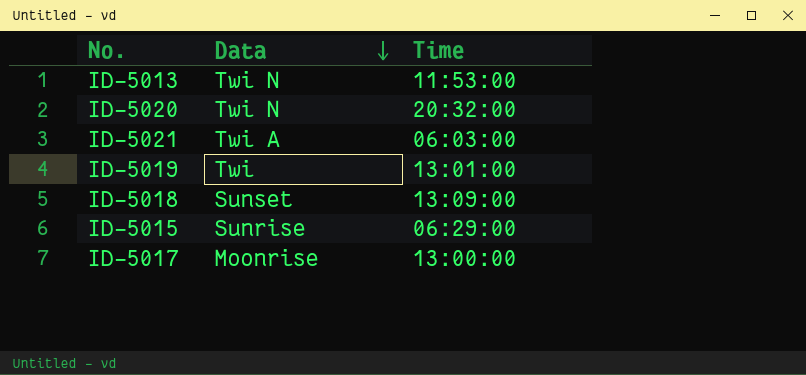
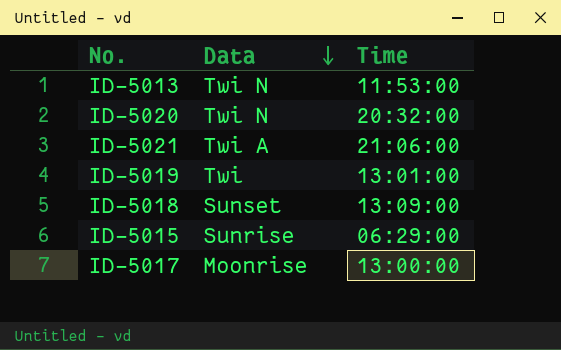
ID-5021 | Time: 06:03:00 -> 21:06:00

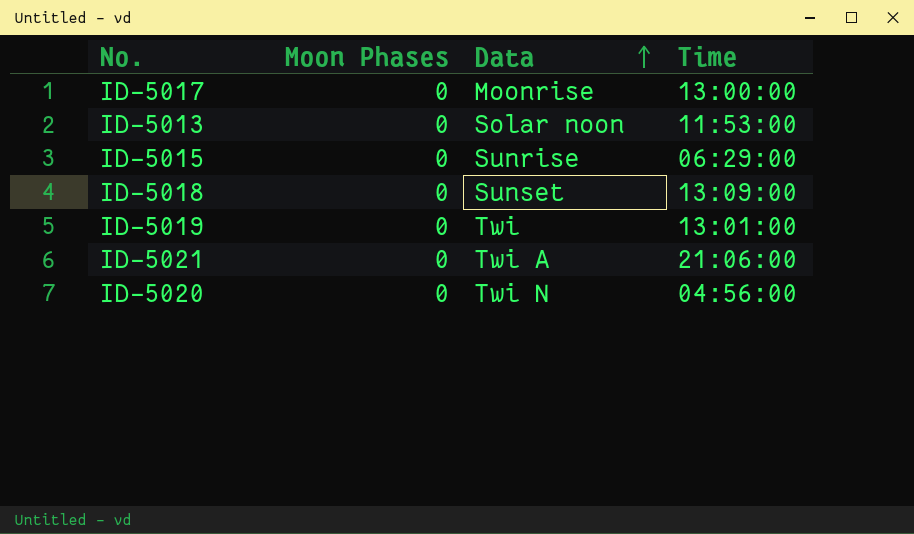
row order: Data descending -> Data ascending
column Moon Phases | position: none -> 2
ID-5013 | Data: Twi N -> Solar noon
ID-5020 | Time: 20:32:00 -> 04:56:00

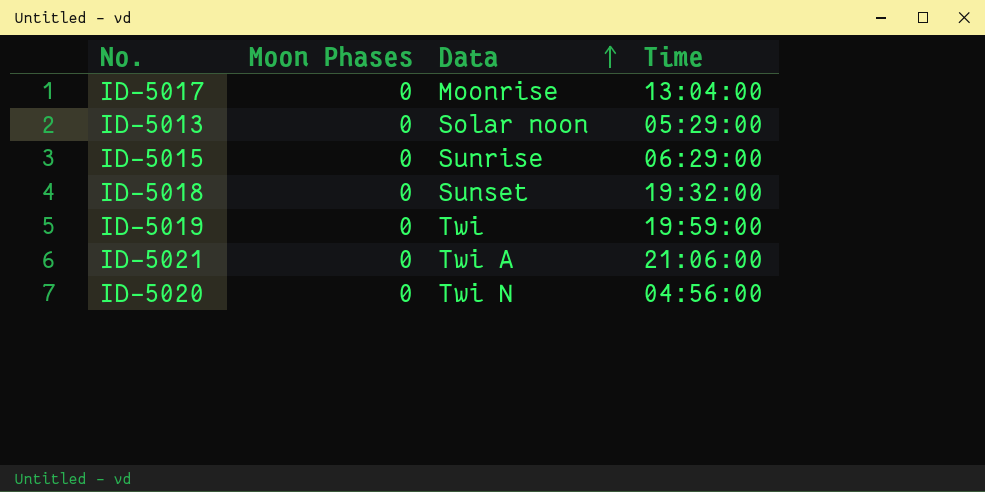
ID-5017 | Time: 13:00:00 -> 13:04:00
ID-5013 | Time: 11:53:00 -> 05:29:00
ID-5018 | Time: 13:09:00 -> 19:32:00
ID-5019 | Time: 13:01:00 -> 19:59:00

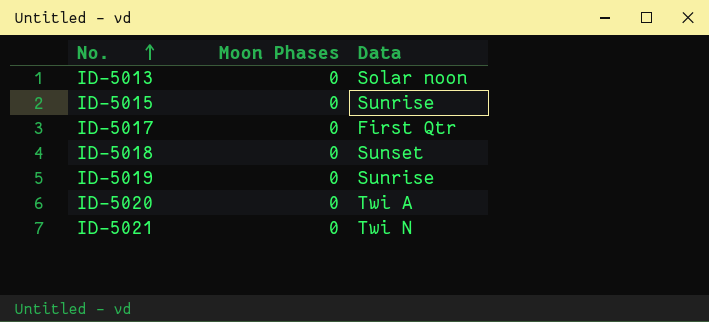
row order: Data ascending -> No. ascending
column Time | position: 4 -> none
ID-5017 | Data: Moonrise -> First Qtr
ID-5019 | Data: Twi -> Sunrise
ID-5020 | Data: Twi N -> Twi A
ID-5021 | Data: Twi A -> Twi N

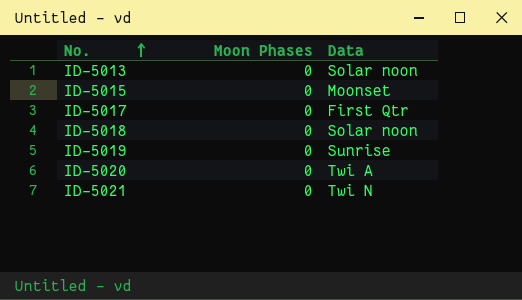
ID-5015 | Data: Sunrise -> Moonset
ID-5018 | Data: Sunset -> Solar noon

